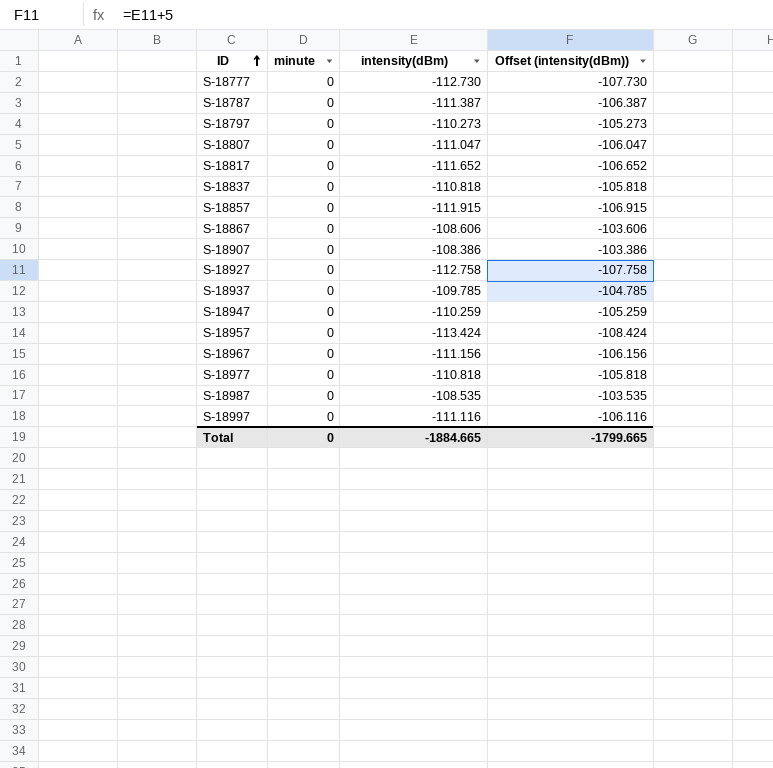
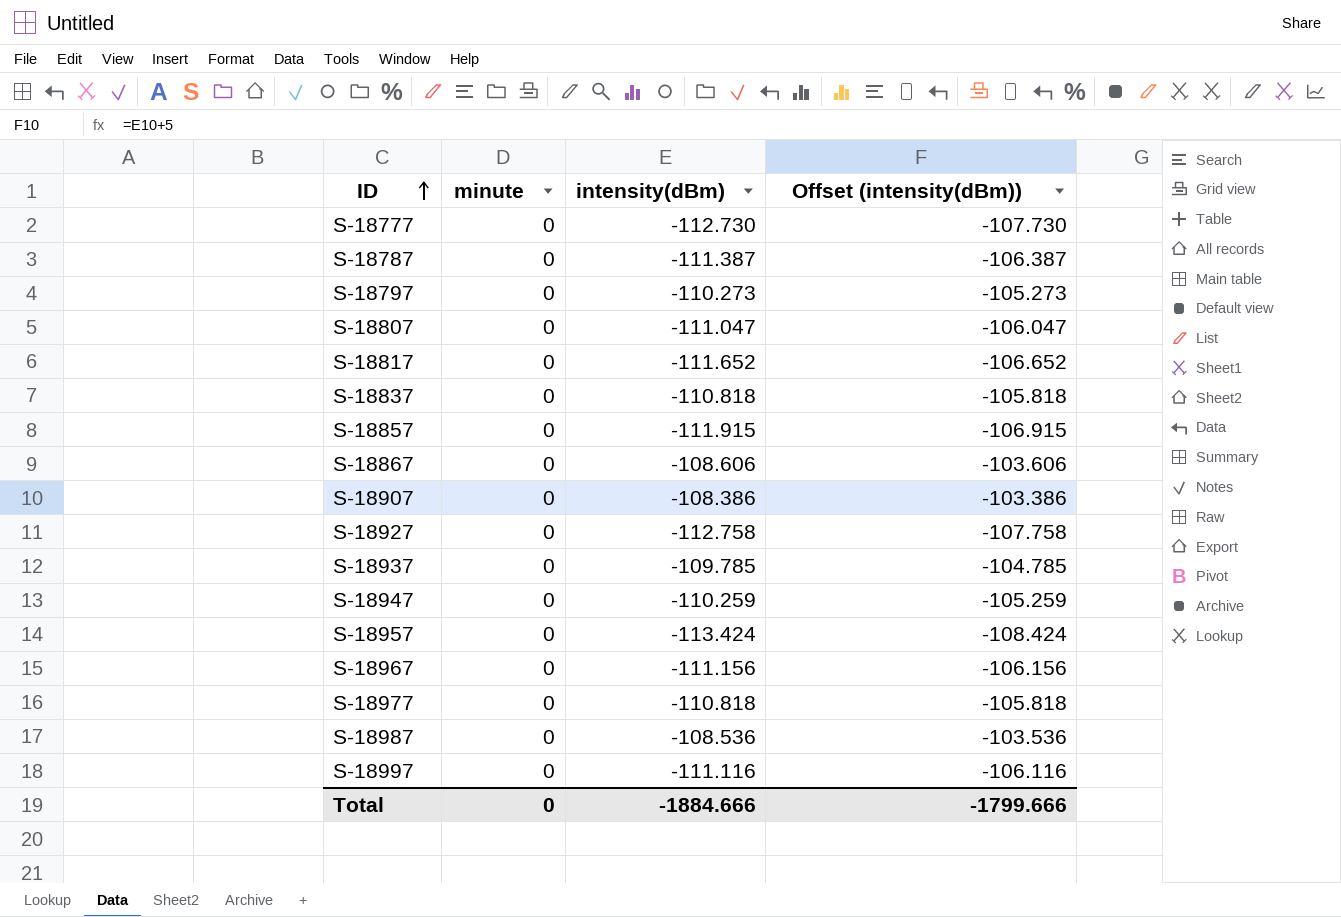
S-18987 | intensity(dBm): -108.535 -> -108.536
S-18987 | Offset (intensity(dBm)): -103.535 -> -103.536
Total | intensity(dBm): -1884.665 -> -1884.666
Total | Offset (intensity(dBm)): -1799.665 -> -1799.666

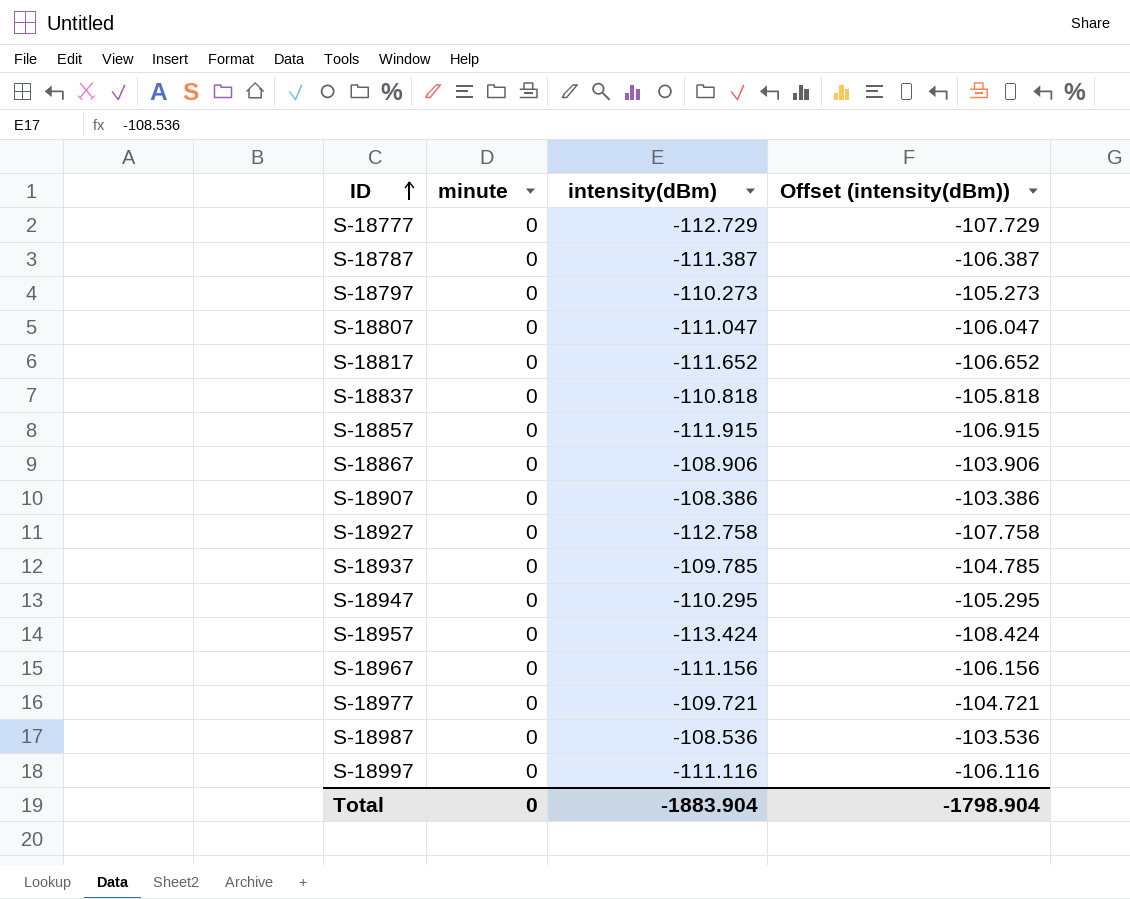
S-18777 | intensity(dBm): -112.730 -> -112.729
S-18777 | Offset (intensity(dBm)): -107.730 -> -107.729
S-18867 | intensity(dBm): -108.606 -> -108.906
S-18867 | Offset (intensity(dBm)): -103.606 -> -103.906
S-18947 | intensity(dBm): -110.259 -> -110.295
S-18947 | Offset (intensity(dBm)): -105.259 -> -105.295
S-18977 | intensity(dBm): -110.818 -> -109.721
S-18977 | Offset (intensity(dBm)): -105.818 -> -104.721
Total | intensity(dBm): -1884.666 -> -1883.904
Total | Offset (intensity(dBm)): -1799.666 -> -1798.904

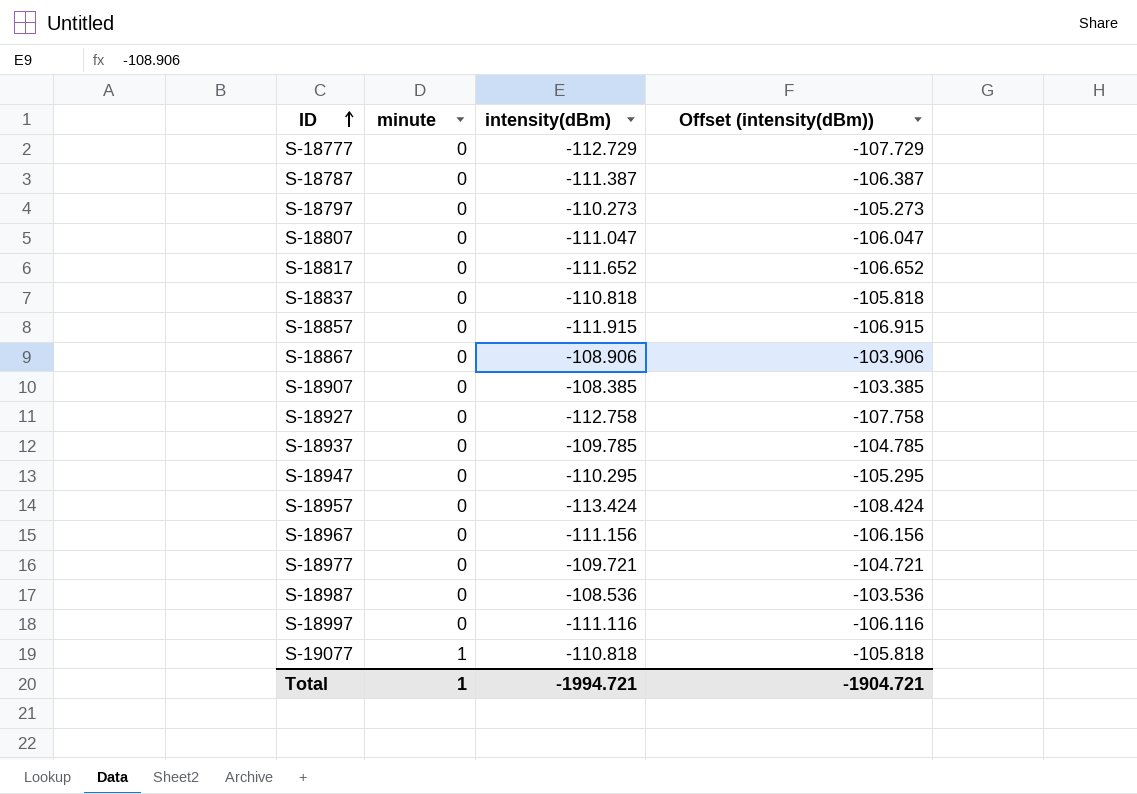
S-18907 | intensity(dBm): -108.386 -> -108.385
S-18907 | Offset (intensity(dBm)): -103.386 -> -103.385
row S-19077: none -> 1 | -110.818 | -105.818
Total | minute: 0 -> 1
Total | intensity(dBm): -1883.904 -> -1994.721
Total | Offset (intensity(dBm)): -1798.904 -> -1904.721

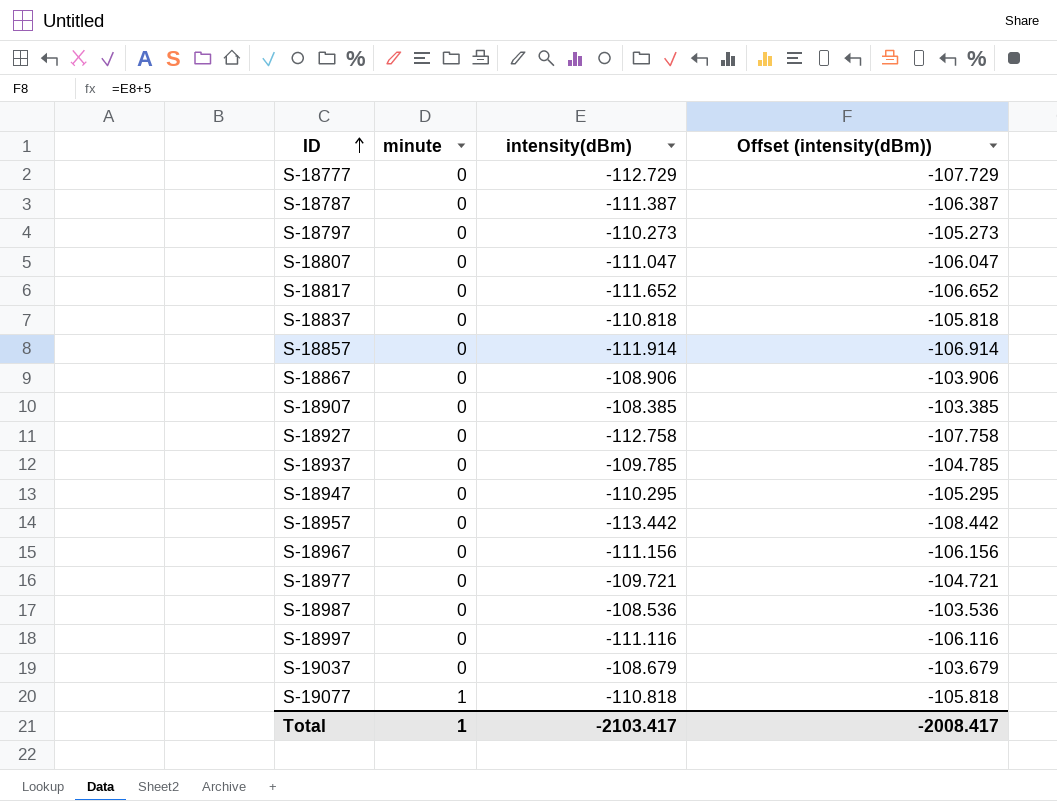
S-18857 | intensity(dBm): -111.915 -> -111.914
S-18857 | Offset (intensity(dBm)): -106.915 -> -106.914
S-18957 | intensity(dBm): -113.424 -> -113.442
S-18957 | Offset (intensity(dBm)): -108.424 -> -108.442
row S-19037: none -> 0 | -108.679 | -103.679
Total | intensity(dBm): -1994.721 -> -2103.417
Total | Offset (intensity(dBm)): -1904.721 -> -2008.417

